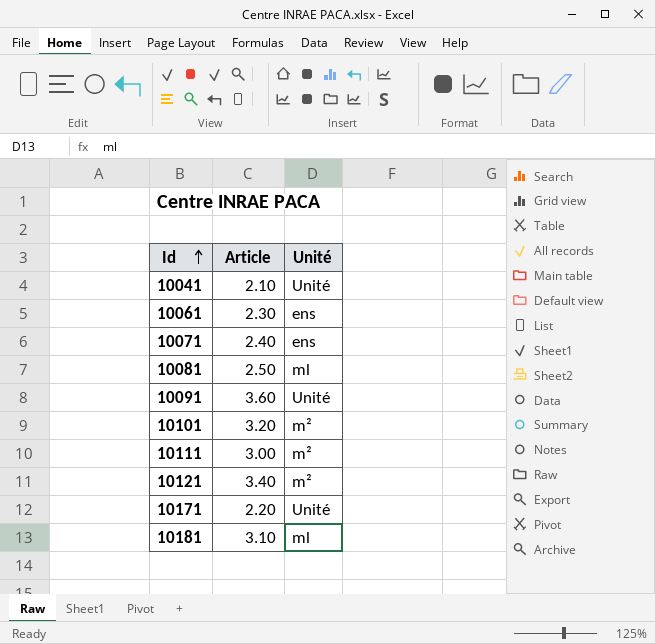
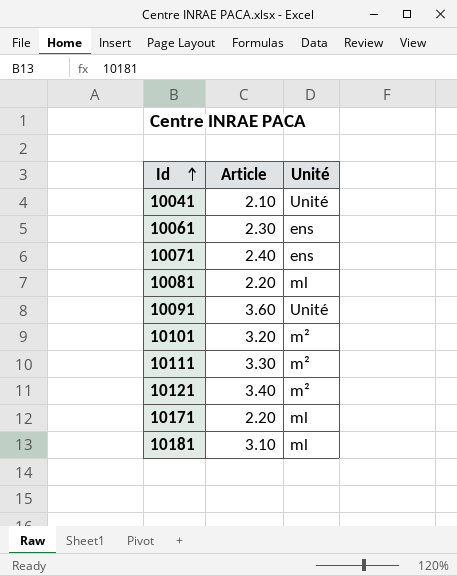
10081 | Article: 2.50 -> 2.20
10111 | Article: 3.00 -> 3.30
10171 | Unité: Unité -> ml

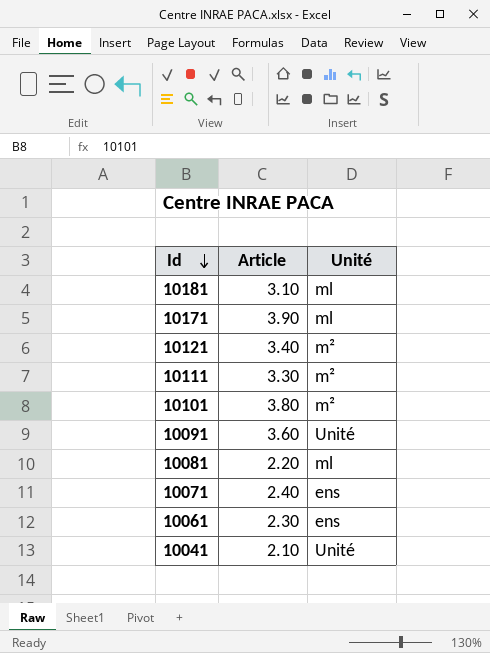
row order: Id ascending -> Id descending
10171 | Article: 2.20 -> 3.90
10101 | Article: 3.20 -> 3.80

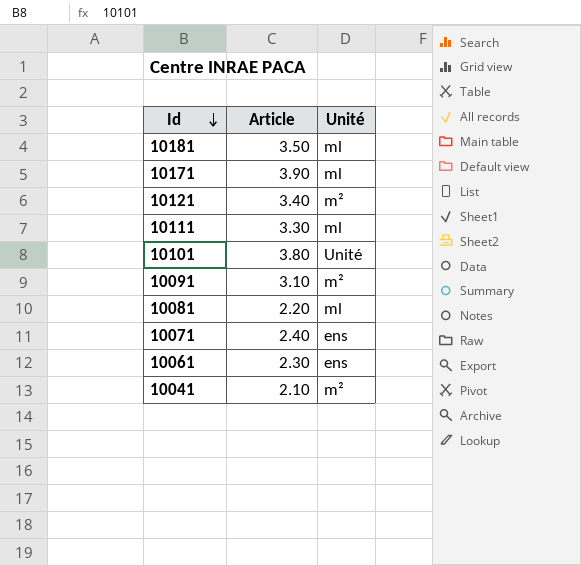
10181 | Article: 3.10 -> 3.50
10111 | Unité: m² -> ml
10101 | Unité: m² -> Unité
10091 | Article: 3.60 -> 3.10
10091 | Unité: Unité -> m²
10041 | Unité: Unité -> m²

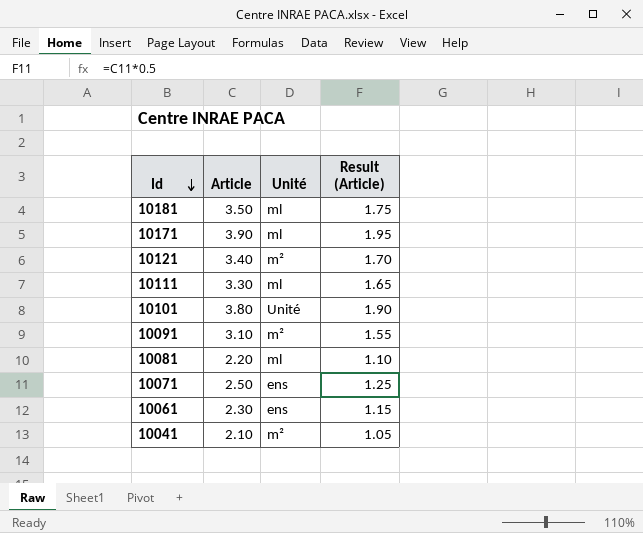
column Result (Article) | formula: none -> [Article] * 0.5
10071 | Article: 2.40 -> 2.50

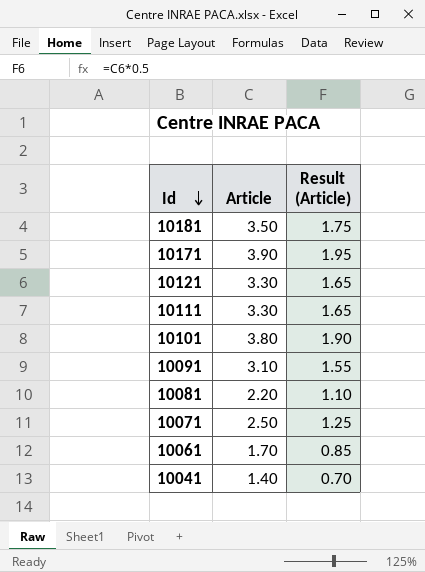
column Unité | position: 3 -> none
10121 | Article: 3.40 -> 3.30
10121 | Result (Article): 1.70 -> 1.65
10061 | Article: 2.30 -> 1.70
10061 | Result (Article): 1.15 -> 0.85
10041 | Article: 2.10 -> 1.40
10041 | Result (Article): 1.05 -> 0.70

